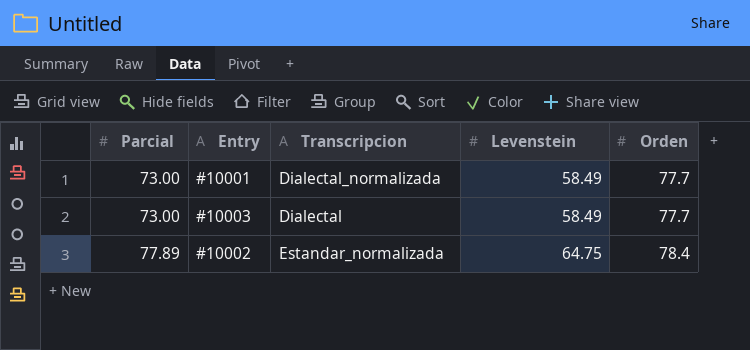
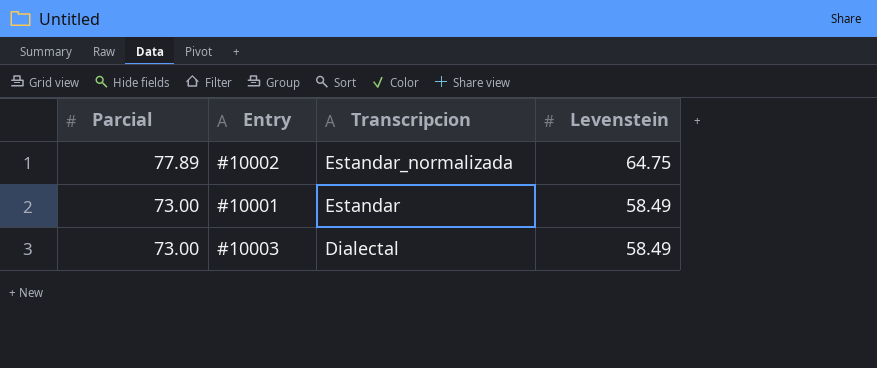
row order: Parcial ascending -> Parcial descending
column Orden | position: 5 -> none
#10001 | Transcripcion: Dialectal_normalizada -> Estandar

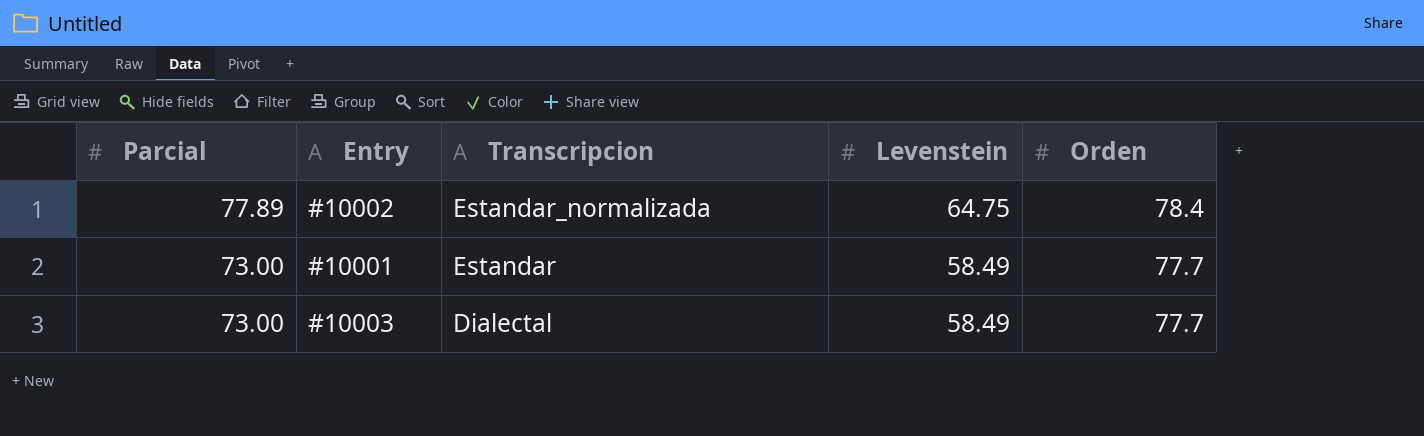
column Orden | position: none -> 5

